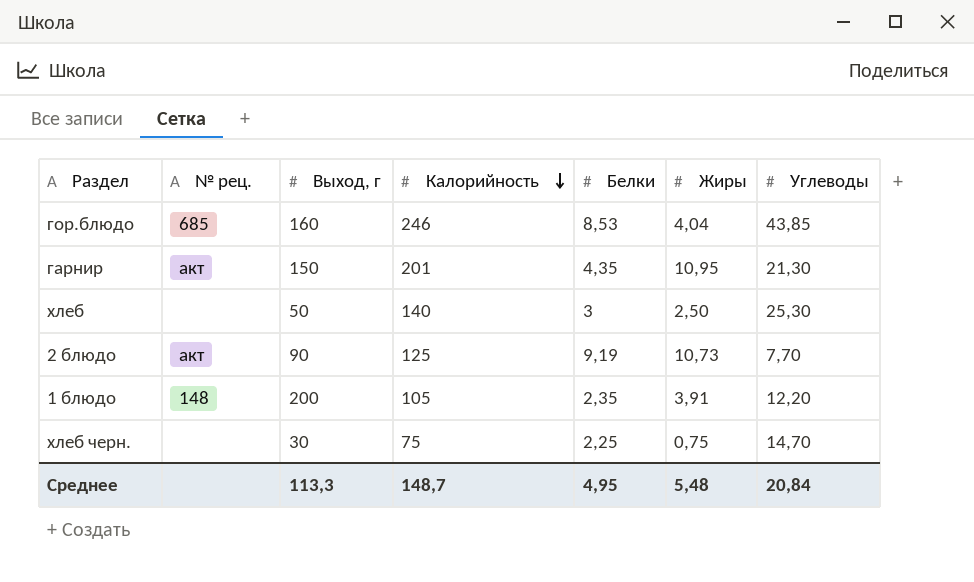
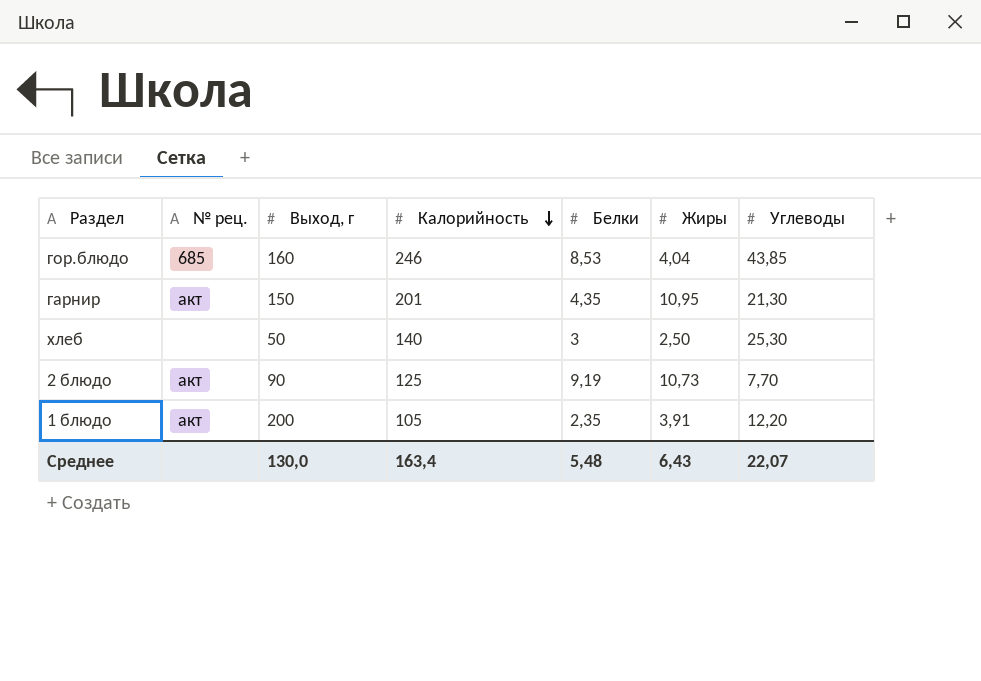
row хлеб черн.: none | 30 | 75 | 2,25 | 0,75 | 14,70 -> none
1 блюдо | № рец.: 148 -> акт
Среднее | Выход, г: 113,3 -> 130,0
Среднее | Калорийность: 148,7 -> 163,4
Среднее | Белки: 4,95 -> 5,48
Среднее | Жиры: 5,48 -> 6,43
Среднее | Углеводы: 20,84 -> 22,07

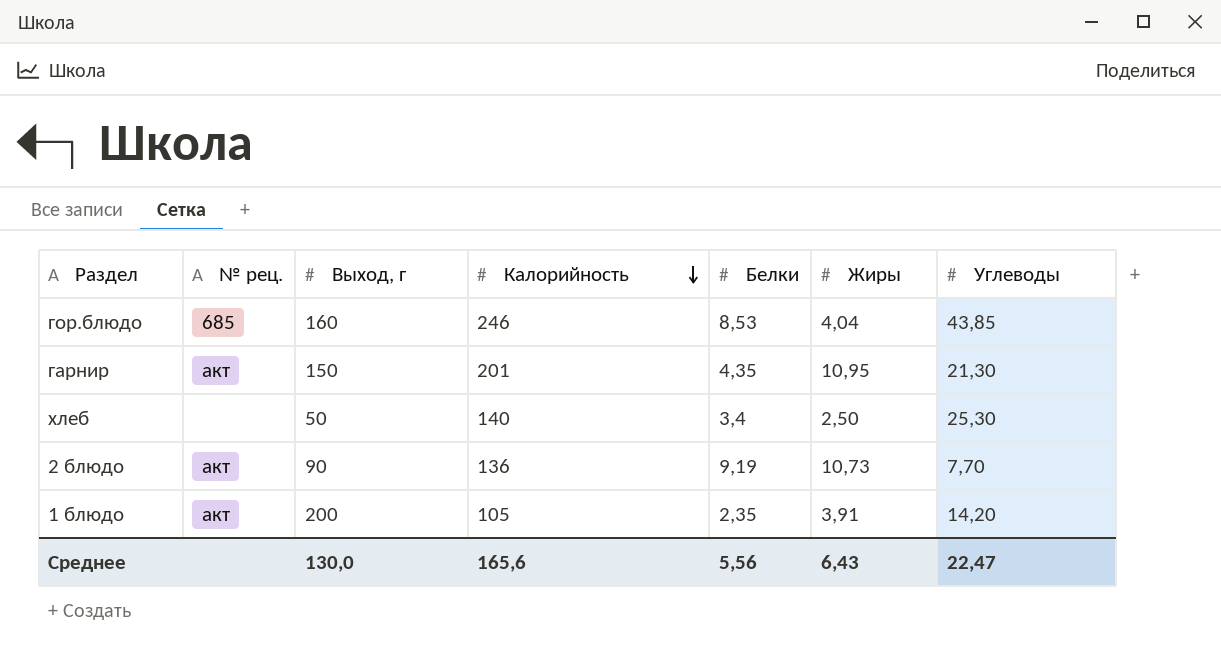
хлеб | Белки: 3 -> 3,4
2 блюдо | Калорийность: 125 -> 136
1 блюдо | Углеводы: 12,20 -> 14,20
Среднее | Калорийность: 163,4 -> 165,6
Среднее | Белки: 5,48 -> 5,56
Среднее | Углеводы: 22,07 -> 22,47

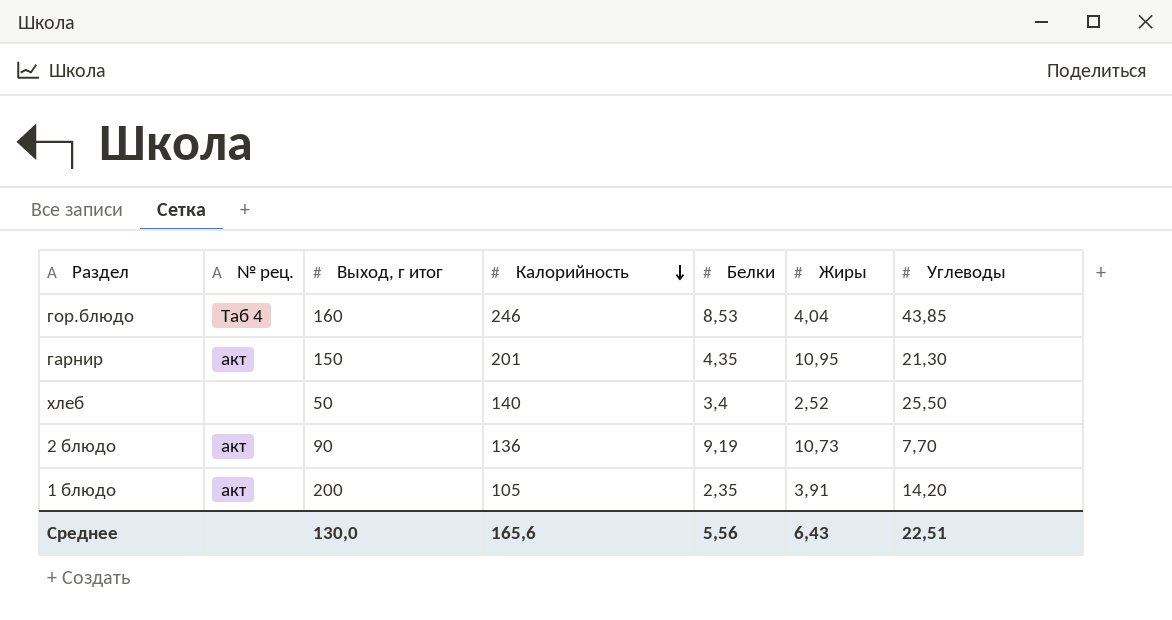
column name: Выход, г -> Выход, г итог
гор.блюдо | № рец.: 685 -> Таб 4
хлеб | Жиры: 2,50 -> 2,52
хлеб | Углеводы: 25,30 -> 25,50
Среднее | Углеводы: 22,47 -> 22,51

